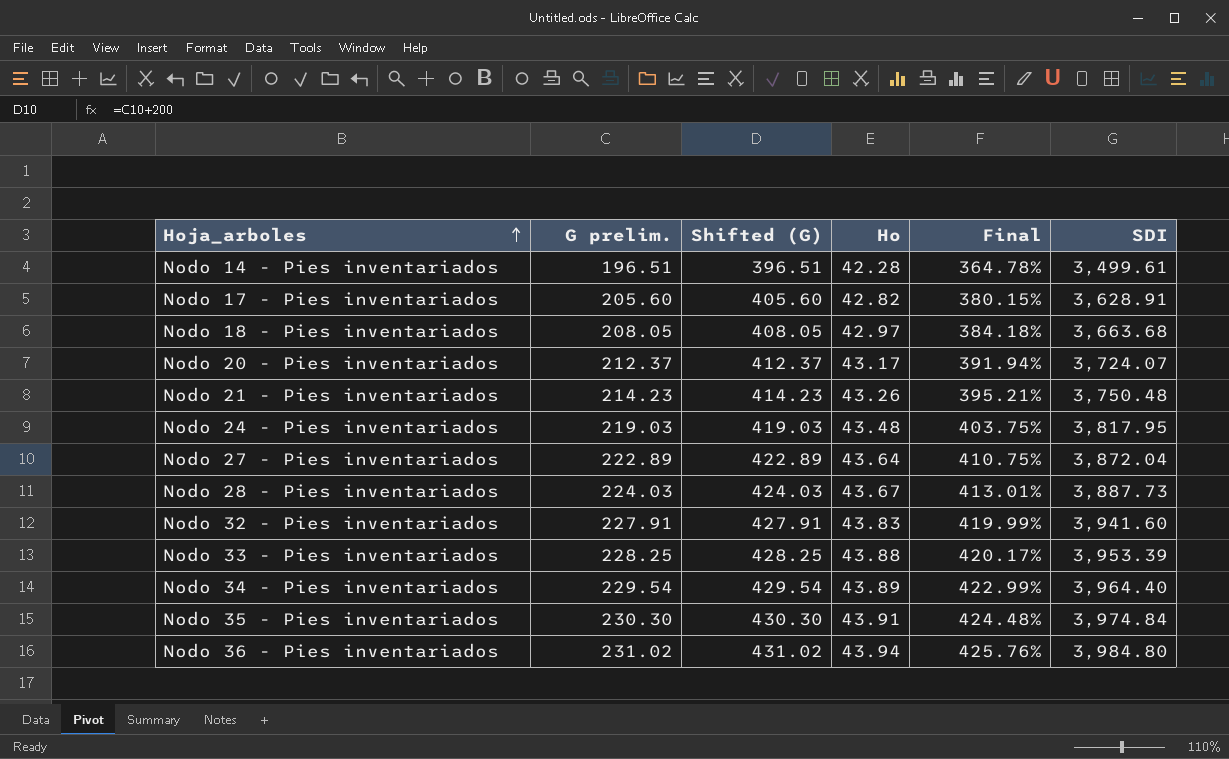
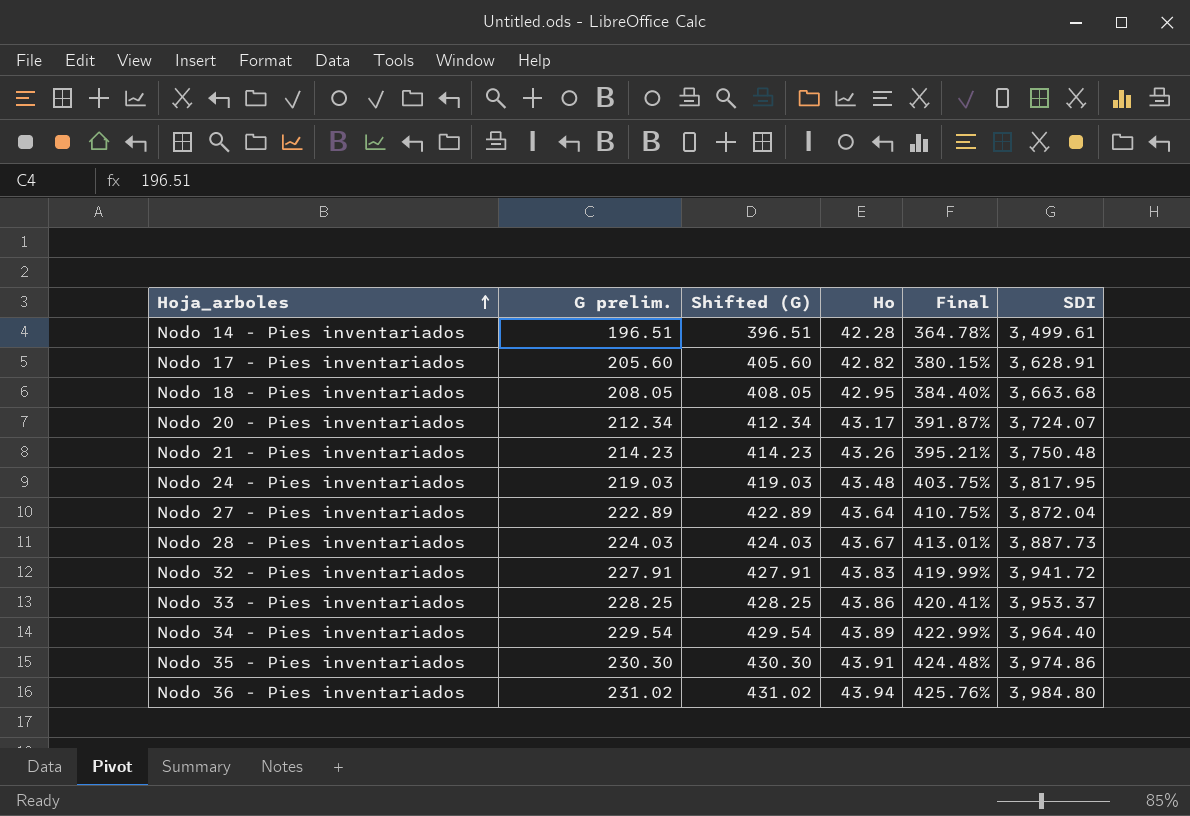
Nodo 18 - Pies inventariados | Ho: 42.97 -> 42.95
Nodo 18 - Pies inventariados | Final: 384.18% -> 384.40%
Nodo 20 - Pies inventariados | G prelim.: 212.37 -> 212.34
Nodo 20 - Pies inventariados | Shifted (G): 412.37 -> 412.34
Nodo 20 - Pies inventariados | Final: 391.94% -> 391.87%
Nodo 32 - Pies inventariados | SDI: 3,941.60 -> 3,941.72
Nodo 33 - Pies inventariados | Ho: 43.88 -> 43.86
Nodo 33 - Pies inventariados | Final: 420.17% -> 420.41%
Nodo 33 - Pies inventariados | SDI: 3,953.39 -> 3,953.37
Nodo 35 - Pies inventariados | SDI: 3,974.84 -> 3,974.86

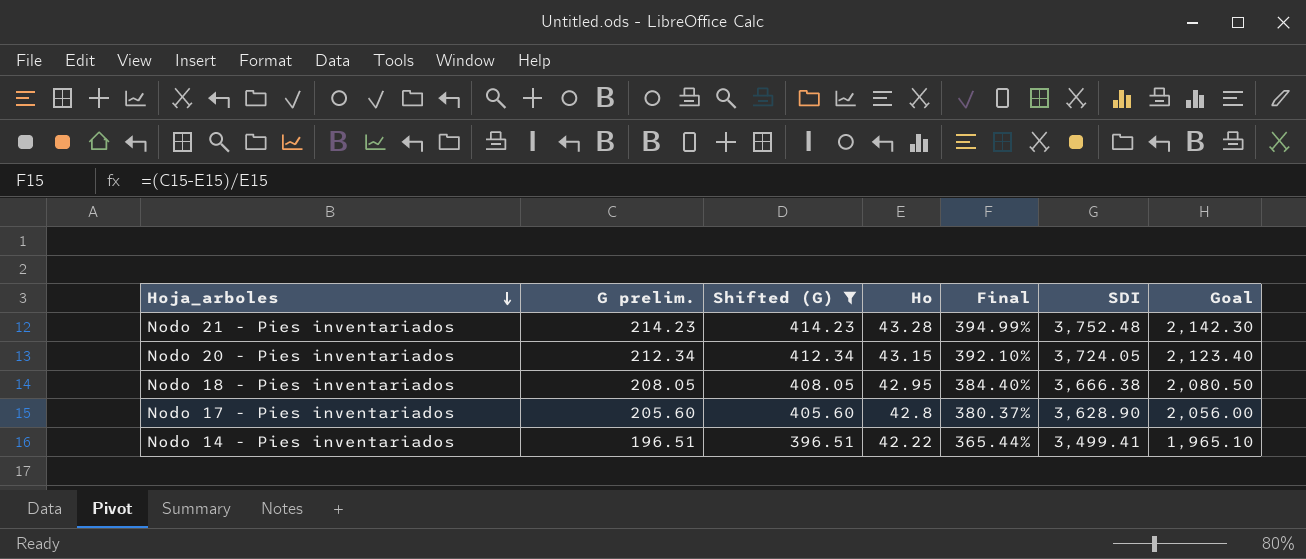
filter: none -> Shifted (G) <= 414.23
row order: Hoja_arboles ascending -> Hoja_arboles descending
column Goal | formula: none -> [G prelim.] * 10
Nodo 21 - Pies inventariados | Ho: 43.26 -> 43.28
Nodo 21 - Pies inventariados | Final: 395.21% -> 394.99%
Nodo 21 - Pies inventariados | SDI: 3,750.48 -> 3,752.48
Nodo 20 - Pies inventariados | Ho: 43.17 -> 43.15
Nodo 20 - Pies inventariados | Final: 391.87% -> 392.10%
Nodo 20 - Pies inventariados | SDI: 3,724.07 -> 3,724.05
Nodo 18 - Pies inventariados | SDI: 3,663.68 -> 3,666.38
Nodo 17 - Pies inventariados | Ho: 42.82 -> 42.8
Nodo 17 - Pies inventariados | Final: 380.15% -> 380.37%
Nodo 17 - Pies inventariados | SDI: 3,628.91 -> 3,628.90
Nodo 14 - Pies inventariados | Ho: 42.28 -> 42.22
Nodo 14 - Pies inventariados | Final: 364.78% -> 365.44%
Nodo 14 - Pies inventariados | SDI: 3,499.61 -> 3,499.41

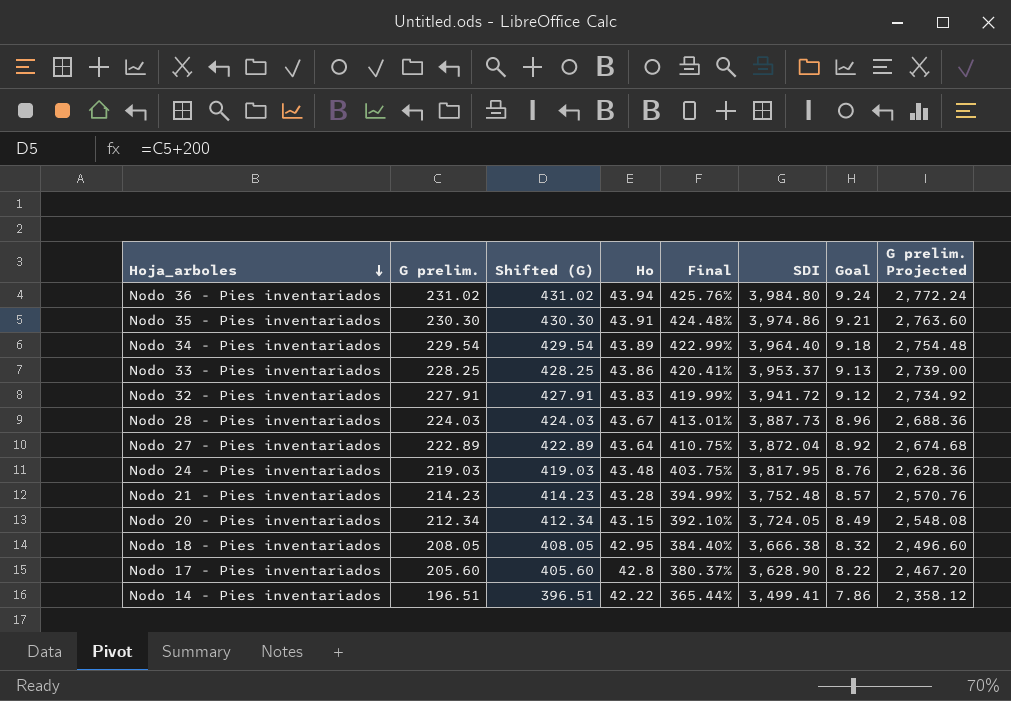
filter: Shifted (G) <= 414.23 -> none
column Goal | formula: [G prelim.] * 10 -> [G prelim.] * 0.04
column G prelim. Projected | formula: none -> [G prelim.] * 12

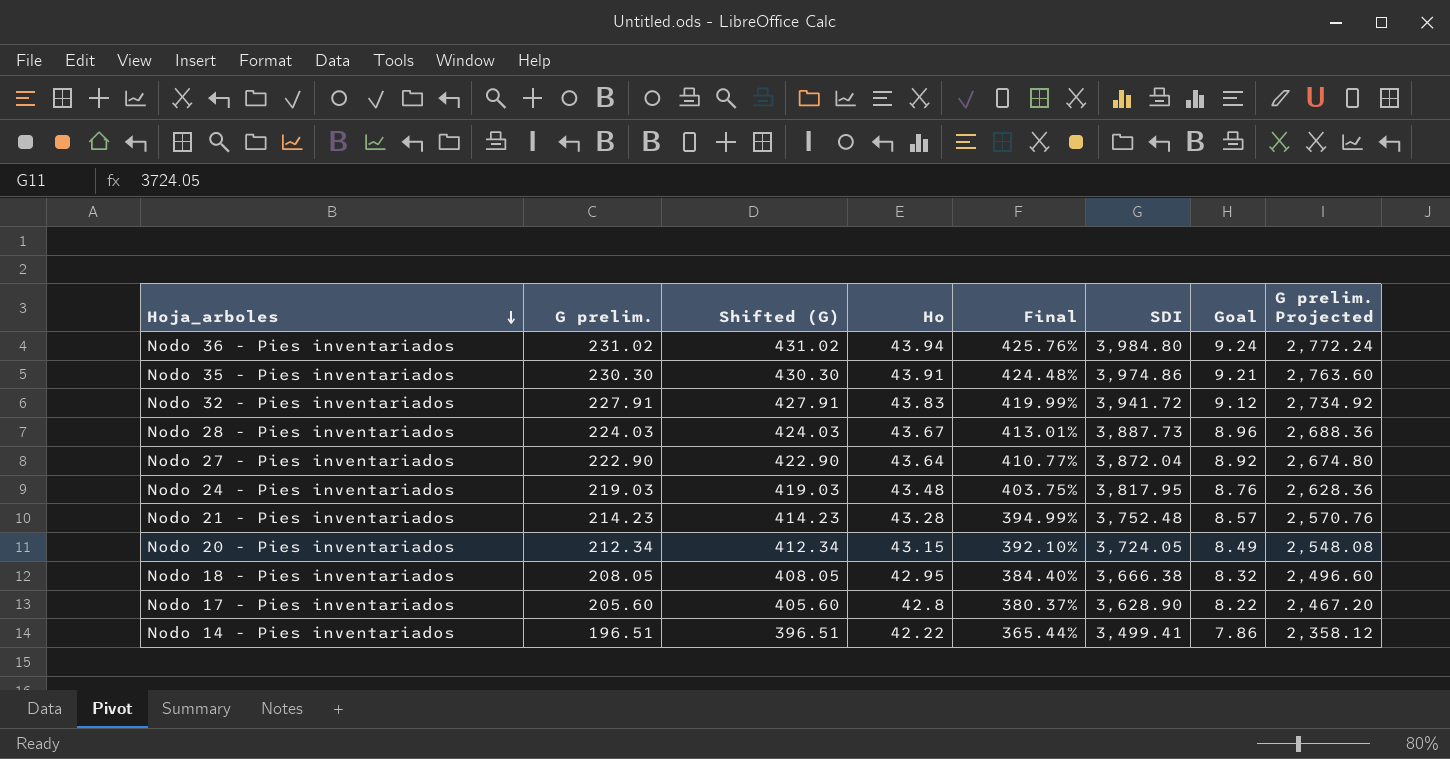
row Nodo 34 - Pies inventariados: 229.54 | 429.54 | 43.89 | 422.99% | 3,964.40 | 9.18 | 2,754.48 -> none
row Nodo 33 - Pies inventariados: 228.25 | 428.25 | 43.86 | 420.41% | 3,953.37 | 9.13 | 2,739.00 -> none
Nodo 27 - Pies inventariados | G prelim.: 222.89 -> 222.90
Nodo 27 - Pies inventariados | Shifted (G): 422.89 -> 422.90
Nodo 27 - Pies inventariados | Final: 410.75% -> 410.77%
Nodo 27 - Pies inventariados | G prelim. Projected: 2,674.68 -> 2,674.80

